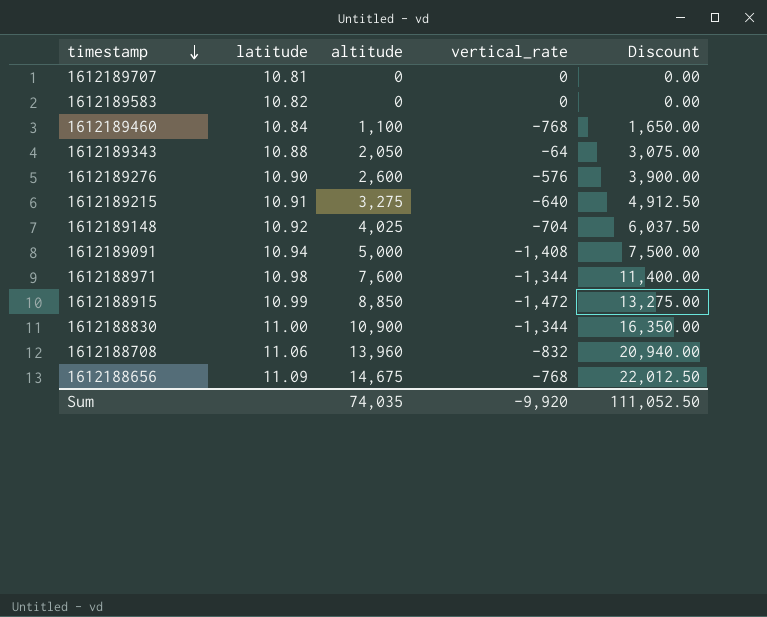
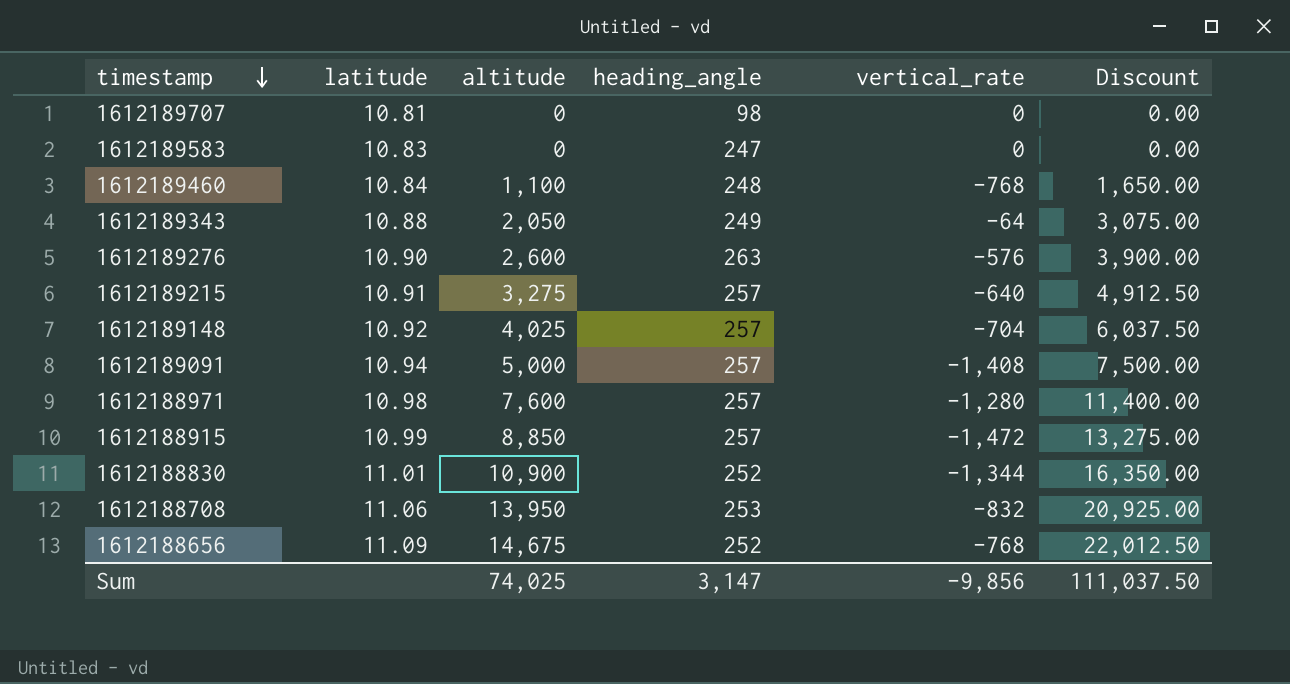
column heading_angle | position: none -> 4
1612189583 | latitude: 10.82 -> 10.83
1612188971 | vertical_rate: -1,344 -> -1,280
1612188830 | latitude: 11.00 -> 11.01
1612188708 | altitude: 13,960 -> 13,950
1612188708 | Discount: 20,940.00 -> 20,925.00
Sum | altitude: 74,035 -> 74,025
Sum | vertical_rate: -9,920 -> -9,856
Sum | Discount: 111,052.50 -> 111,037.50

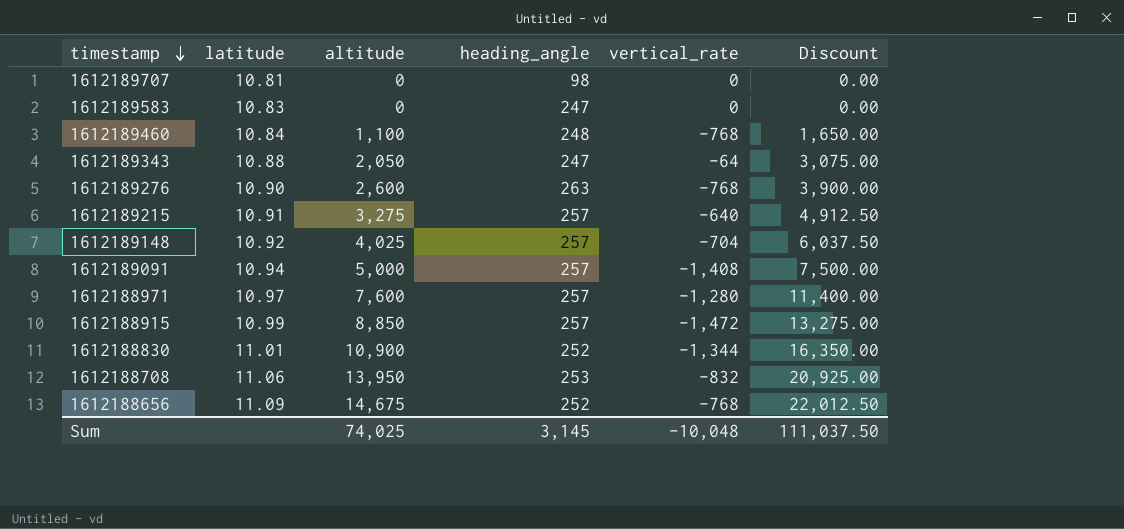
1612189343 | heading_angle: 249 -> 247
1612189276 | vertical_rate: -576 -> -768
1612188971 | latitude: 10.98 -> 10.97
Sum | heading_angle: 3,147 -> 3,145
Sum | vertical_rate: -9,856 -> -10,048

